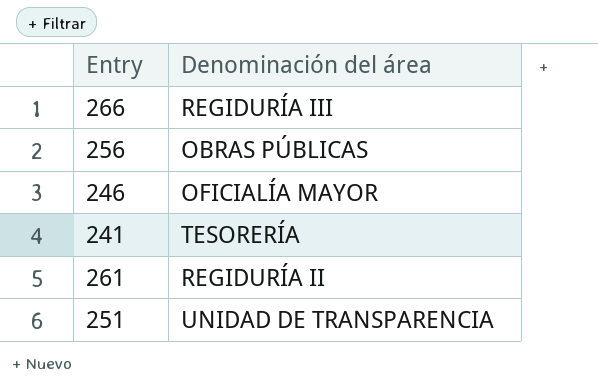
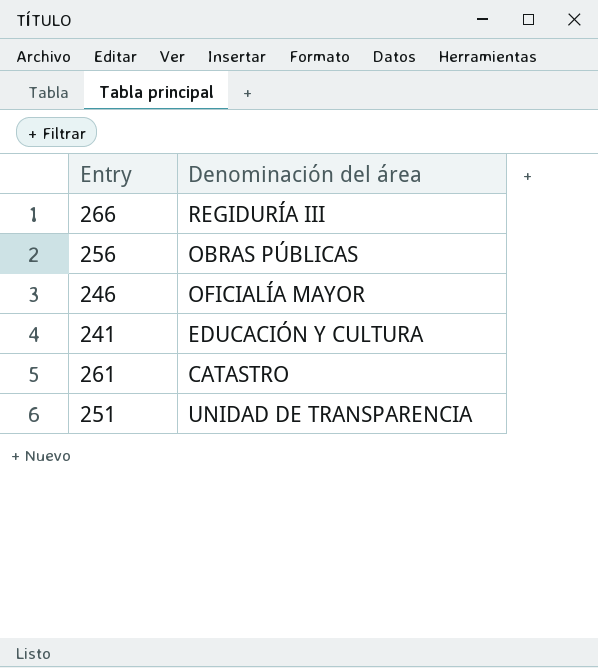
241 | Denominación del área: TESORERÍA -> EDUCACIÓN Y CULTURA
261 | Denominación del área: REGIDURÍA II -> CATASTRO

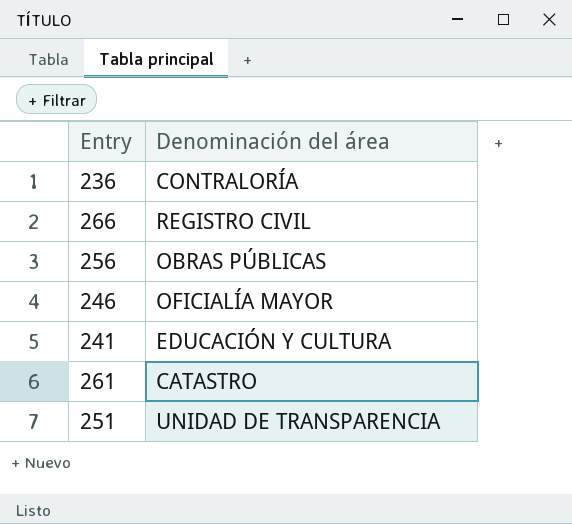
row 236: none -> CONTRALORÍA
266 | Denominación del área: REGIDURÍA III -> REGISTRO CIVIL

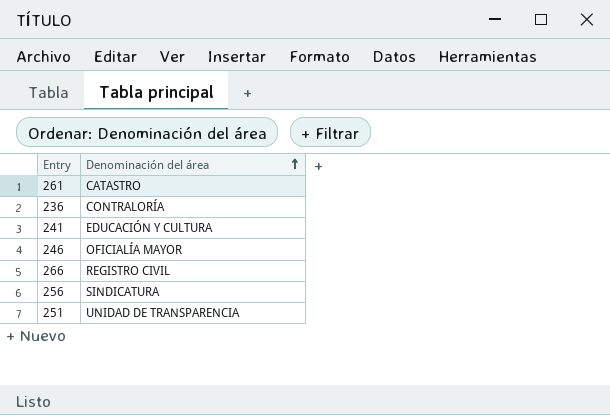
row order: none -> Denominación del área ascending
256 | Denominación del área: OBRAS PÚBLICAS -> SINDICATURA

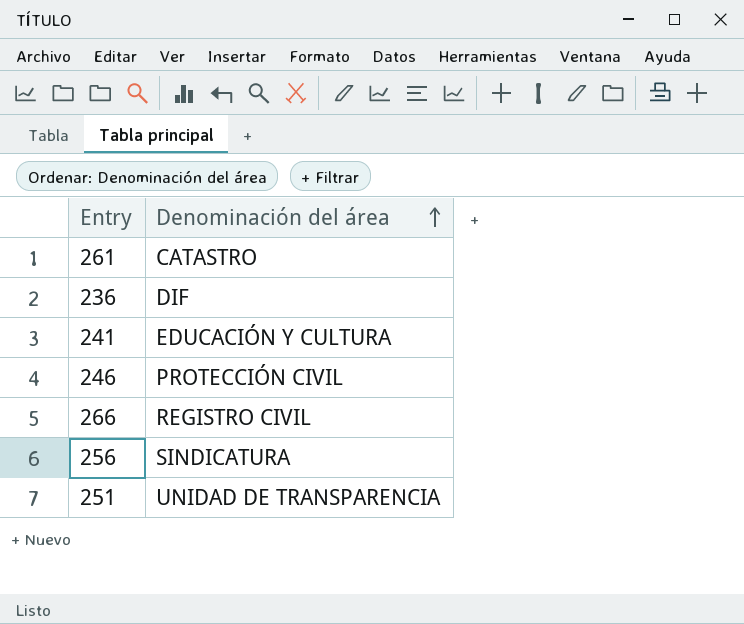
236 | Denominación del área: CONTRALORÍA -> DIF
246 | Denominación del área: OFICIALÍA MAYOR -> PROTECCIÓN CIVIL

